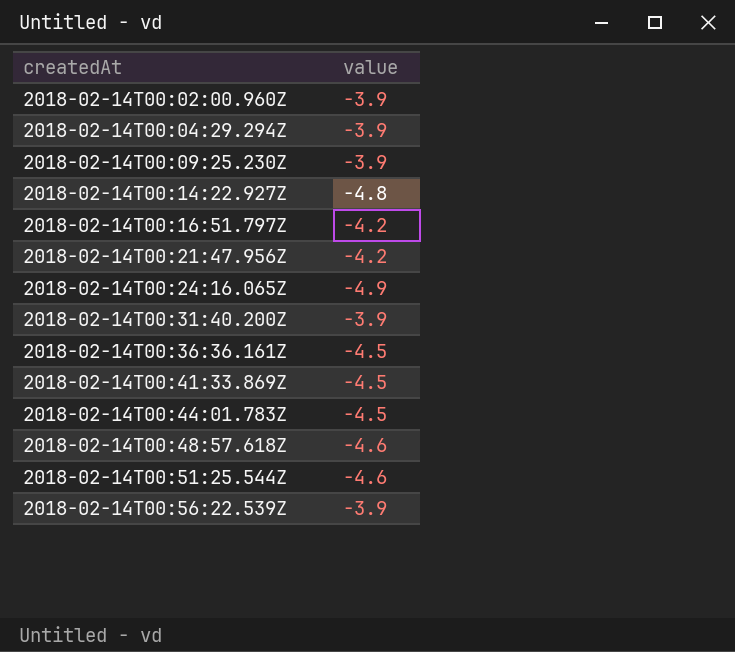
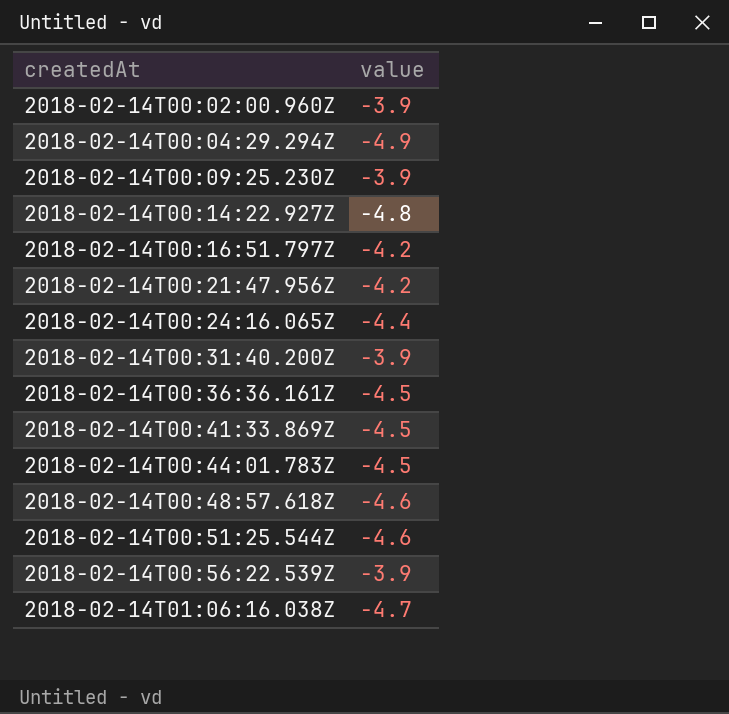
2018-02-14T00:04:29.294Z | value: -3.9 -> -4.9
2018-02-14T00:24:16.065Z | value: -4.9 -> -4.4
row 2018-02-14T01:06:16.038Z: none -> -4.7

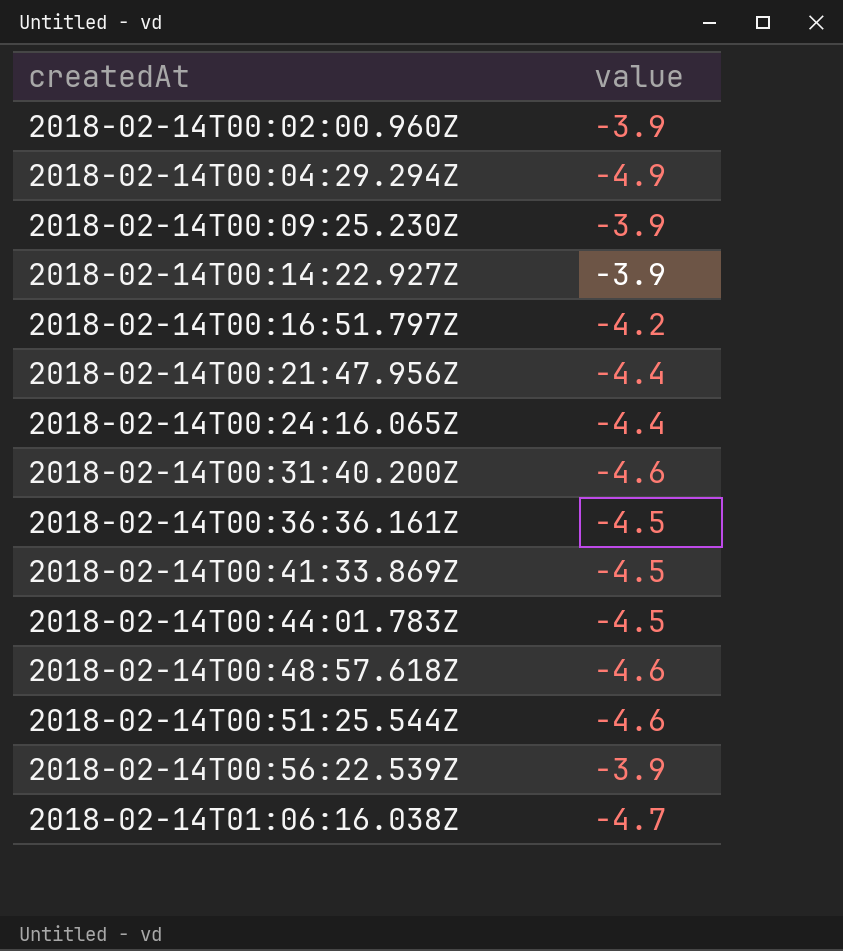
2018-02-14T00:14:22.927Z | value: -4.8 -> -3.9
2018-02-14T00:21:47.956Z | value: -4.2 -> -4.4
2018-02-14T00:31:40.200Z | value: -3.9 -> -4.6

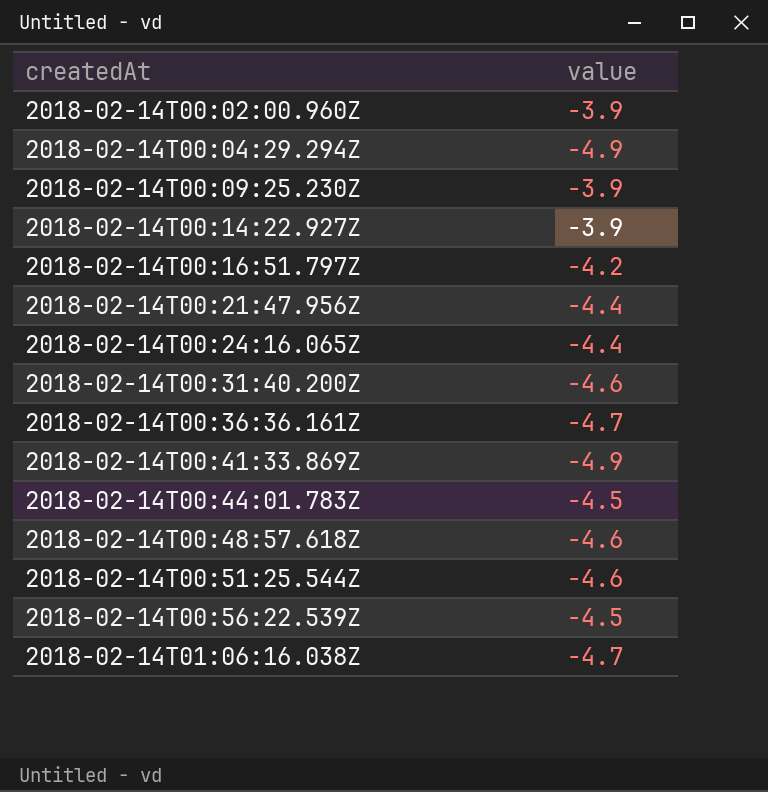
2018-02-14T00:36:36.161Z | value: -4.5 -> -4.7
2018-02-14T00:41:33.869Z | value: -4.5 -> -4.9
2018-02-14T00:56:22.539Z | value: -3.9 -> -4.5

